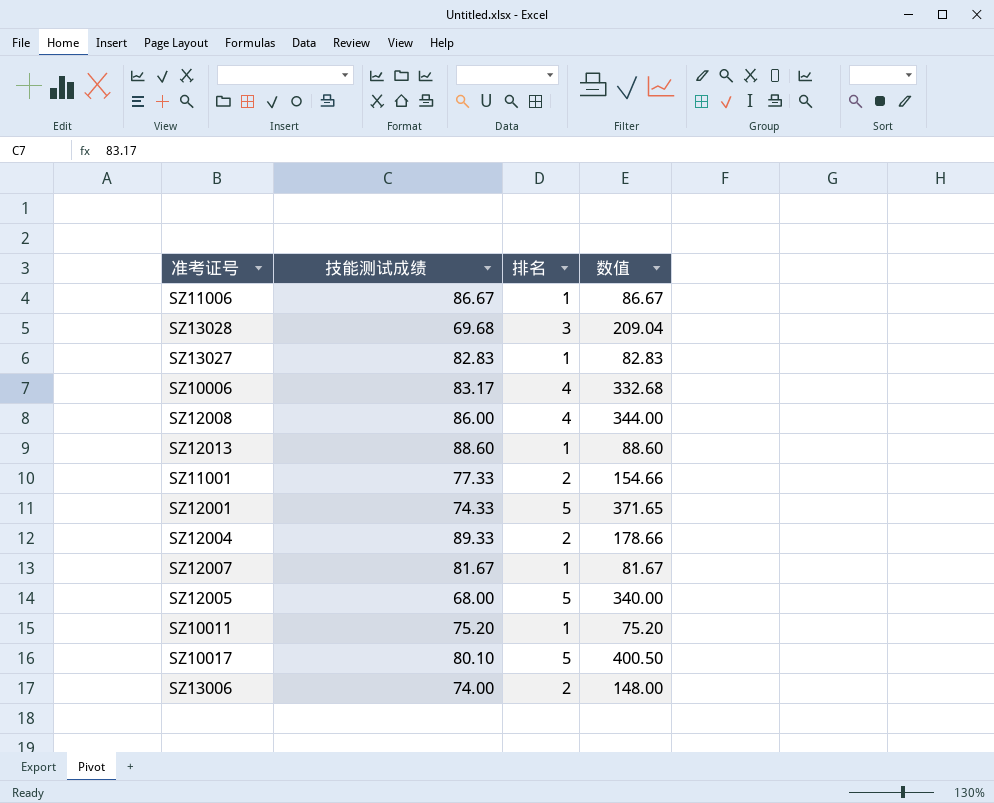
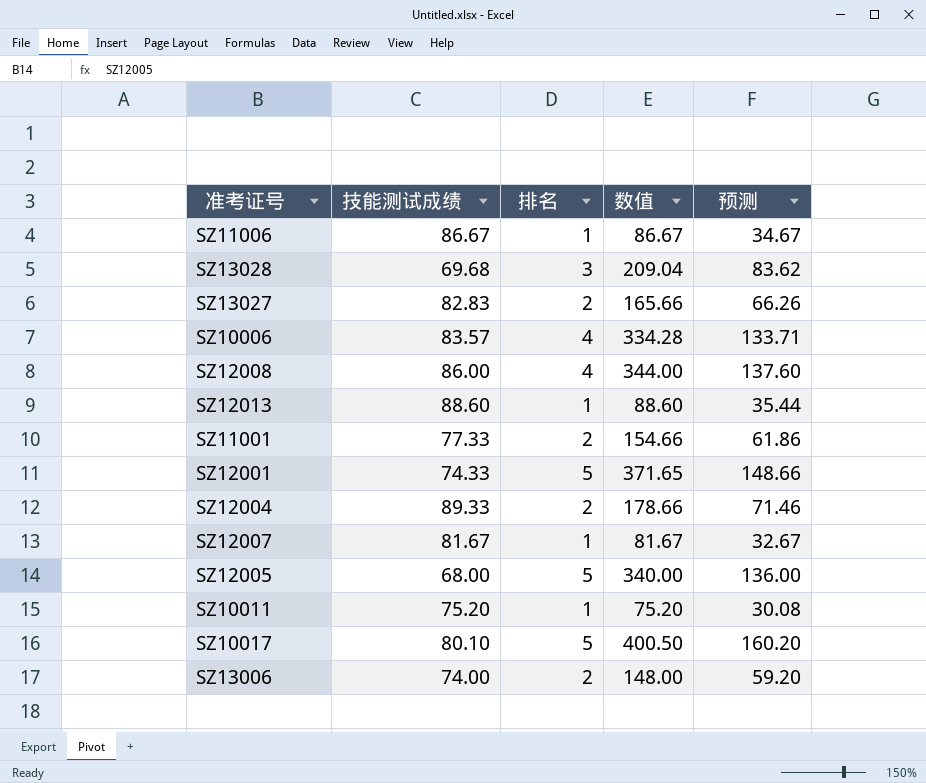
column 预测 | formula: none -> [数值] * 0.4
SZ13027 | 排名: 1 -> 2
SZ13027 | 数值: 82.83 -> 165.66
SZ10006 | 技能测试成绩: 83.17 -> 83.57
SZ10006 | 数值: 332.68 -> 334.28

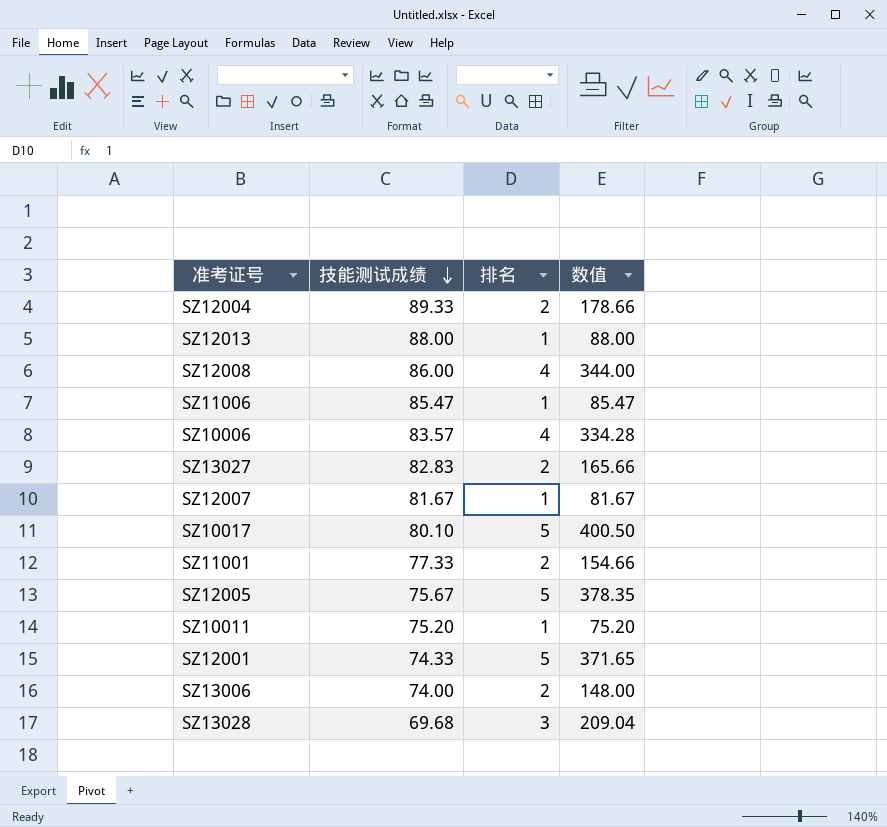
row order: none -> 技能测试成绩 descending
column 预测 | formula: [数值] * 0.4 -> none
SZ12013 | 技能测试成绩: 88.60 -> 88.00
SZ12013 | 数值: 88.60 -> 88.00
SZ11006 | 技能测试成绩: 86.67 -> 85.47
SZ11006 | 数值: 86.67 -> 85.47
SZ12005 | 技能测试成绩: 68.00 -> 75.67
SZ12005 | 数值: 340.00 -> 378.35

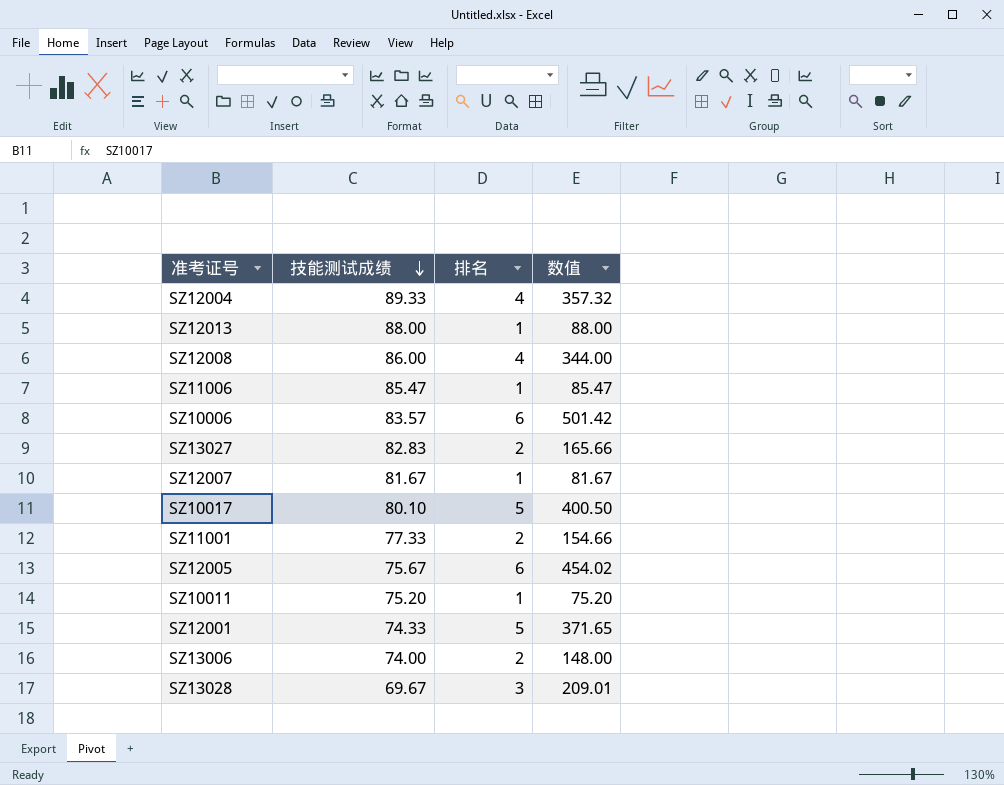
SZ12004 | 排名: 2 -> 4
SZ12004 | 数值: 178.66 -> 357.32
SZ10006 | 排名: 4 -> 6
SZ10006 | 数值: 334.28 -> 501.42
SZ12005 | 排名: 5 -> 6
SZ12005 | 数值: 378.35 -> 454.02
SZ13028 | 技能测试成绩: 69.68 -> 69.67
SZ13028 | 数值: 209.04 -> 209.01

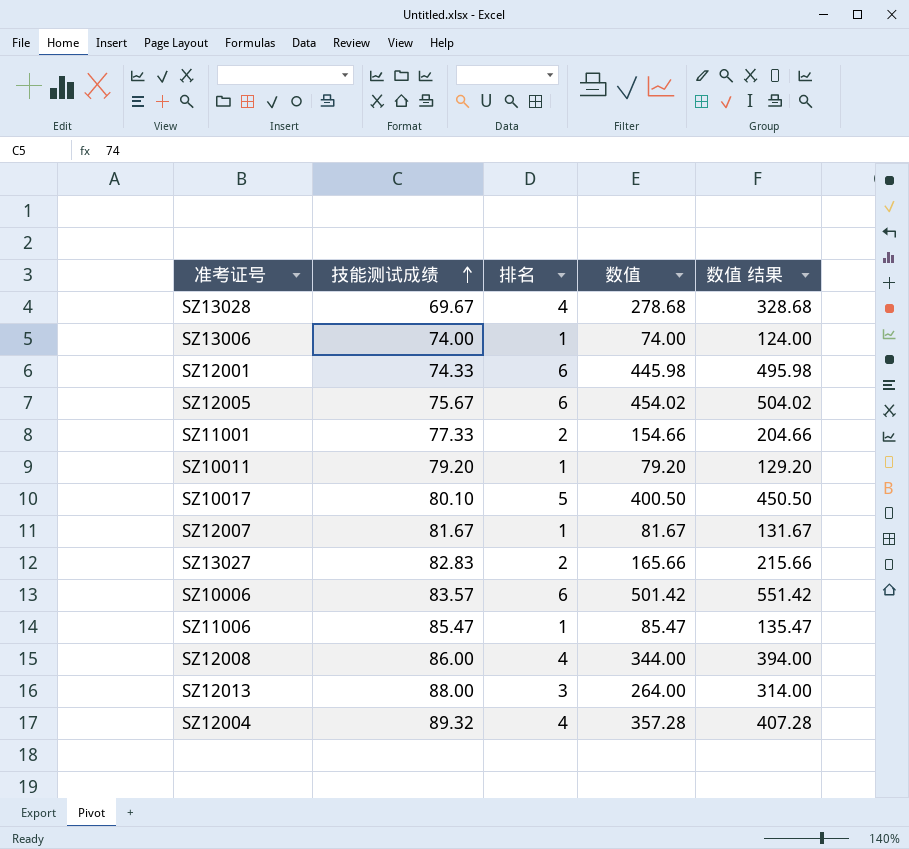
row order: 技能测试成绩 descending -> 技能测试成绩 ascending
column 数值 结果 | formula: none -> [数值] + 50
SZ13028 | 排名: 3 -> 4
SZ13028 | 数值: 209.01 -> 278.68
SZ13006 | 排名: 2 -> 1
SZ13006 | 数值: 148.00 -> 74.00
SZ12001 | 排名: 5 -> 6
SZ12001 | 数值: 371.65 -> 445.98
SZ10011 | 技能测试成绩: 75.20 -> 79.20
SZ10011 | 数值: 75.20 -> 79.20
SZ12013 | 排名: 1 -> 3
SZ12013 | 数值: 88.00 -> 264.00
SZ12004 | 技能测试成绩: 89.33 -> 89.32
SZ12004 | 数值: 357.32 -> 357.28

